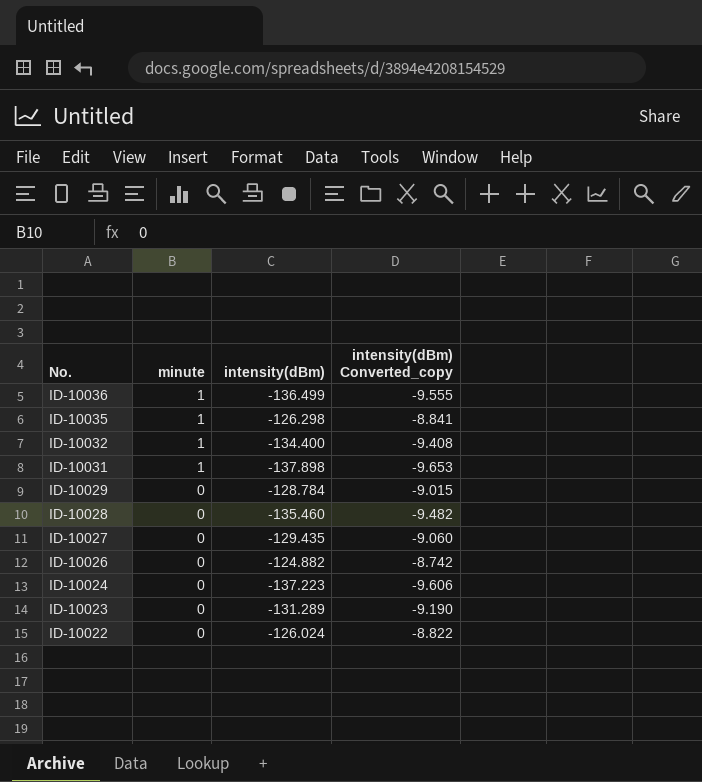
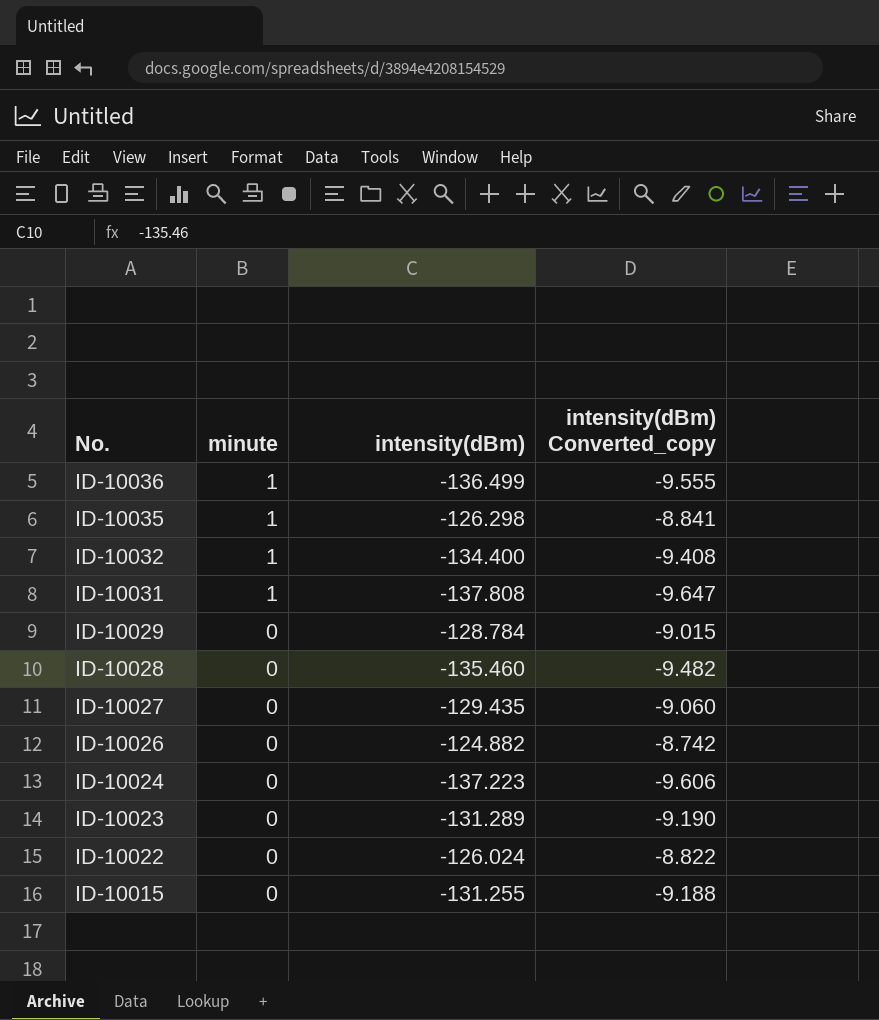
ID-10031 | intensity(dBm): -137.898 -> -137.808
ID-10031 | intensity(dBm) Converted_copy: -9.653 -> -9.647
row ID-10015: none -> 0 | -131.255 | -9.188

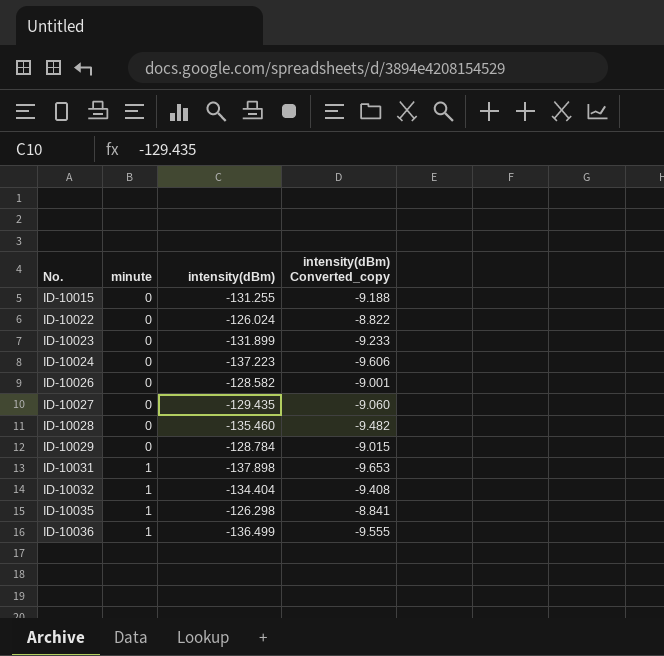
row order: No. descending -> No. ascending
ID-10023 | intensity(dBm): -131.289 -> -131.899
ID-10023 | intensity(dBm) Converted_copy: -9.190 -> -9.233
ID-10026 | intensity(dBm): -124.882 -> -128.582
ID-10026 | intensity(dBm) Converted_copy: -8.742 -> -9.001
ID-10031 | intensity(dBm): -137.808 -> -137.898
ID-10031 | intensity(dBm) Converted_copy: -9.647 -> -9.653
ID-10032 | intensity(dBm): -134.400 -> -134.404

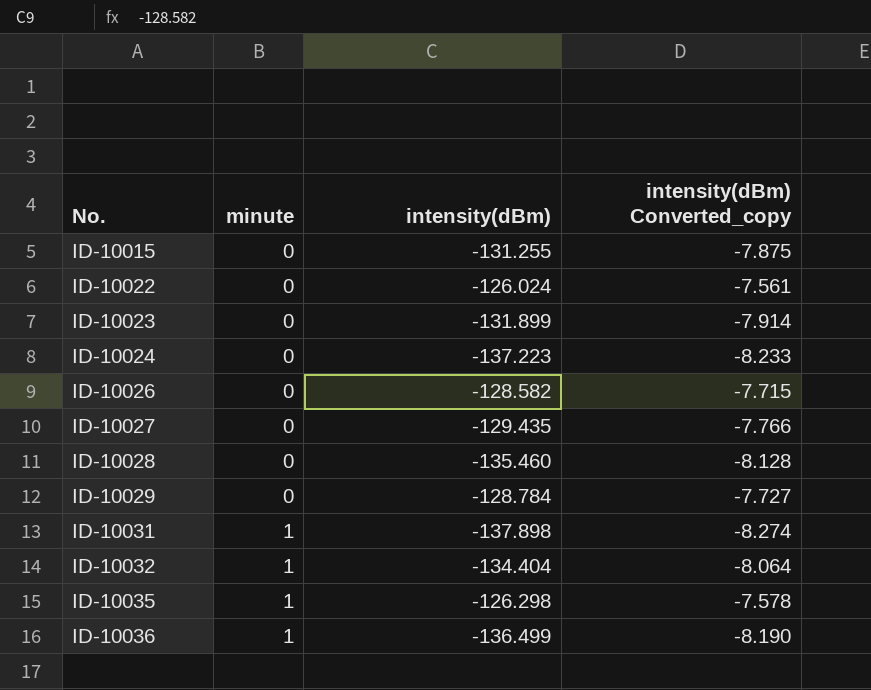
column intensity(dBm) Converted_copy | formula: [intensity(dBm)] * 0.07 -> [intensity(dBm)] * 0.06

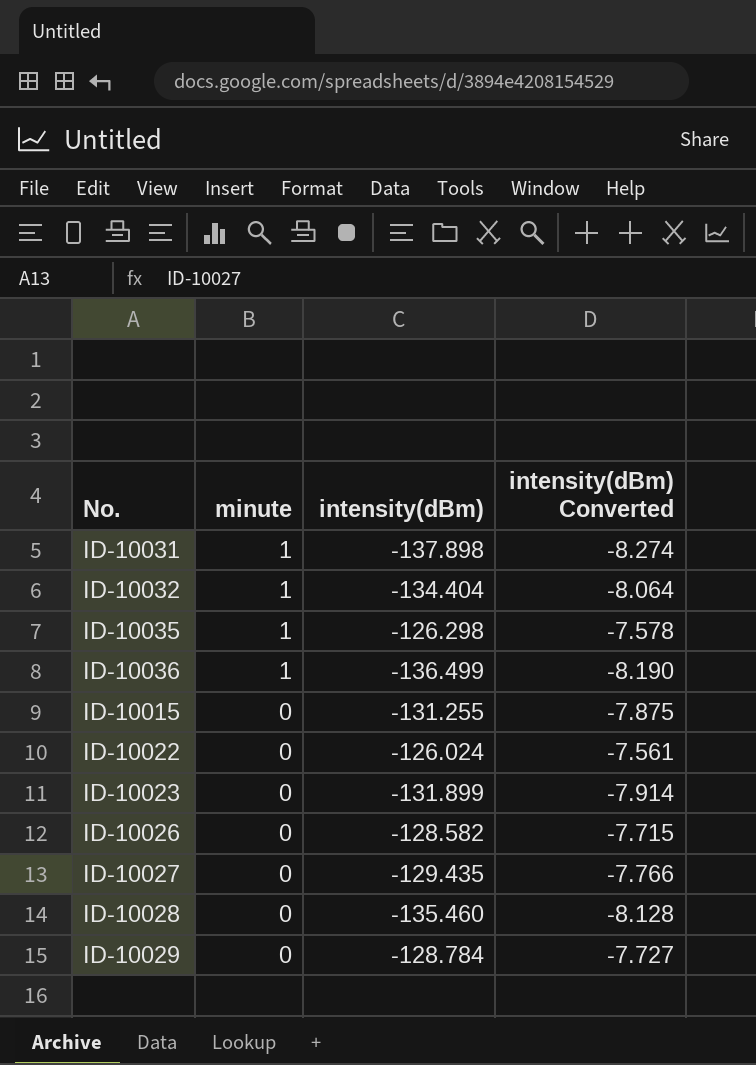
row order: No. ascending -> minute descending
column name: intensity(dBm) Converted_copy -> intensity(dBm) Converted
row ID-10024: 0 | -137.223 | -8.233 -> none

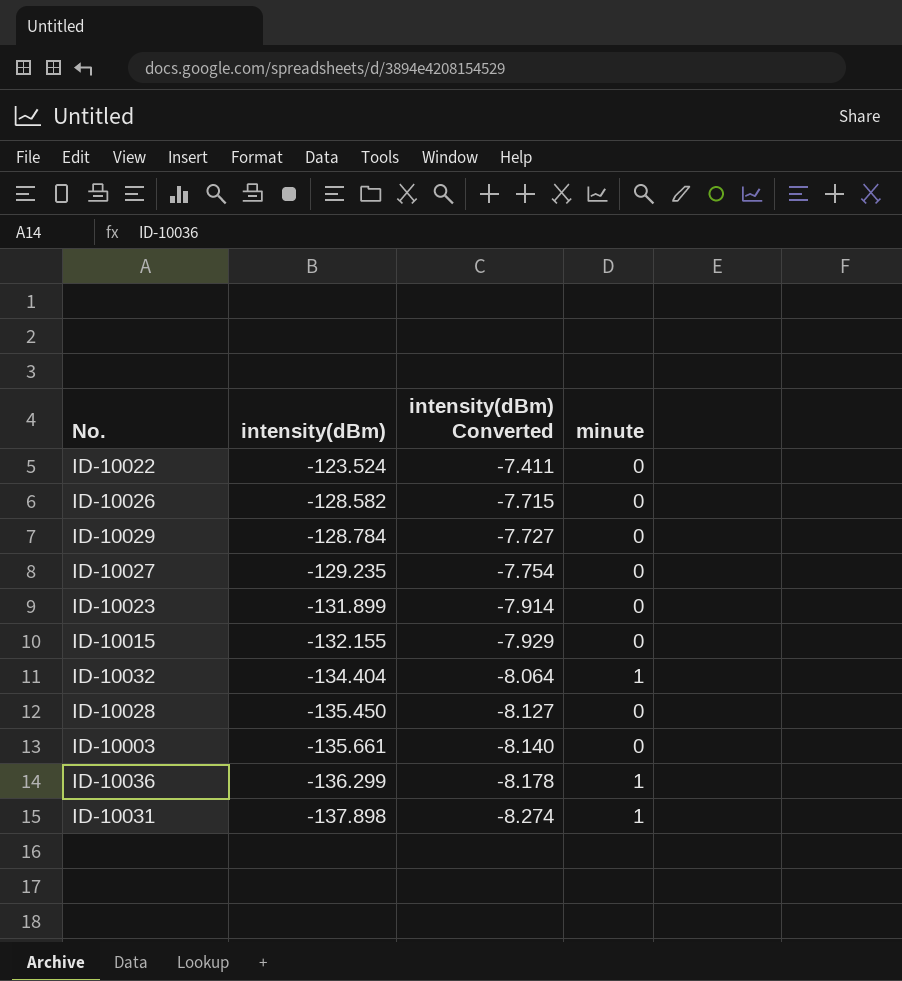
row order: minute descending -> intensity(dBm) descending
column minute | position: 2 -> 4
row ID-10035: 1 | -126.298 | -7.578 -> none
ID-10022 | intensity(dBm): -126.024 -> -123.524
ID-10022 | intensity(dBm) Converted: -7.561 -> -7.411
ID-10027 | intensity(dBm): -129.435 -> -129.235
ID-10027 | intensity(dBm) Converted: -7.766 -> -7.754
ID-10015 | intensity(dBm): -131.255 -> -132.155
ID-10015 | intensity(dBm) Converted: -7.875 -> -7.929
ID-10028 | intensity(dBm): -135.460 -> -135.450
ID-10028 | intensity(dBm) Converted: -8.128 -> -8.127
row ID-10003: none -> -135.661 | -8.140 | 0
ID-10036 | intensity(dBm): -136.499 -> -136.299
ID-10036 | intensity(dBm) Converted: -8.190 -> -8.178

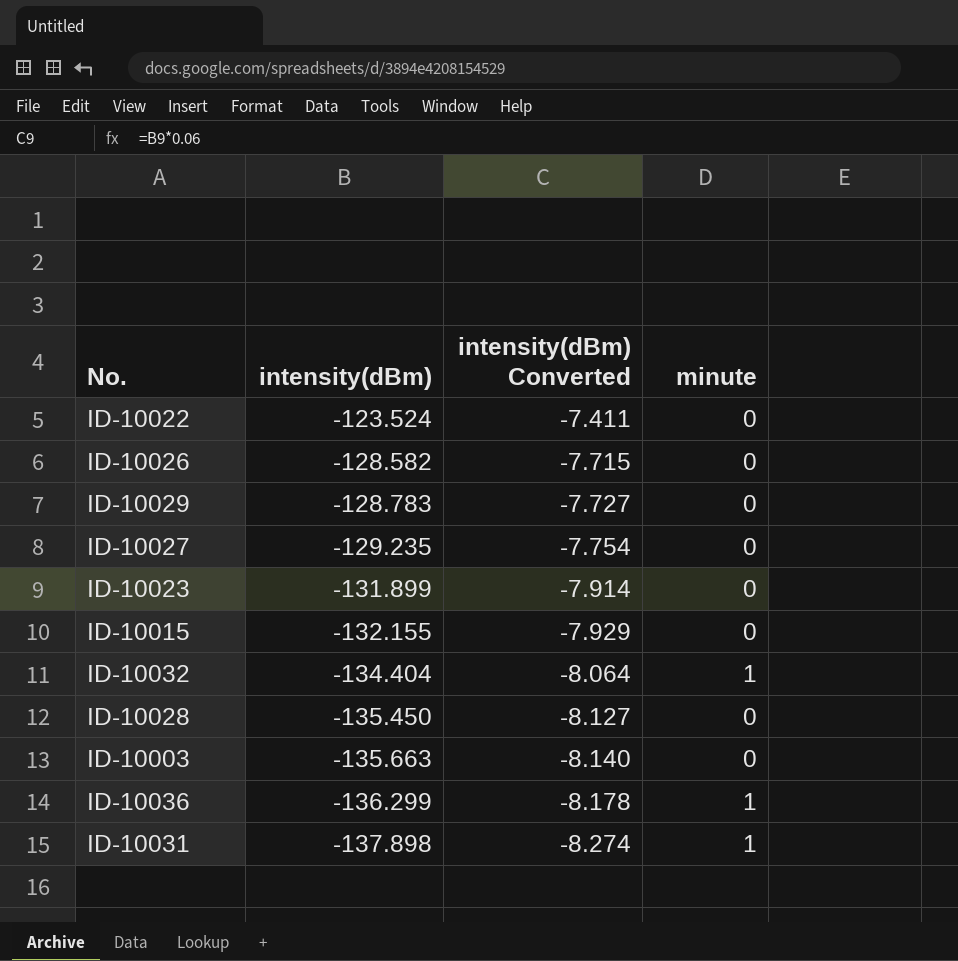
ID-10029 | intensity(dBm): -128.784 -> -128.783
ID-10003 | intensity(dBm): -135.661 -> -135.663

